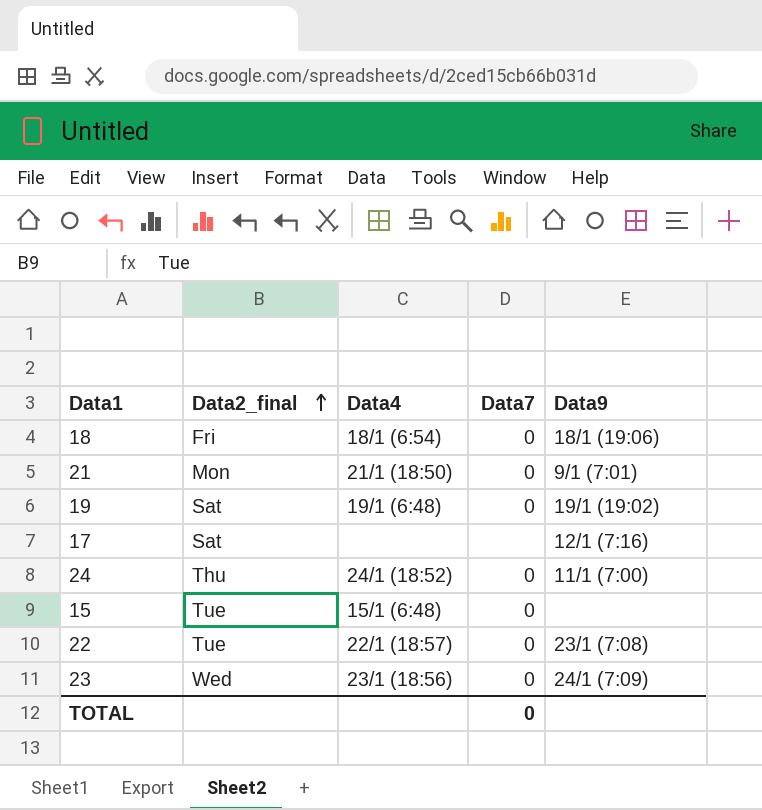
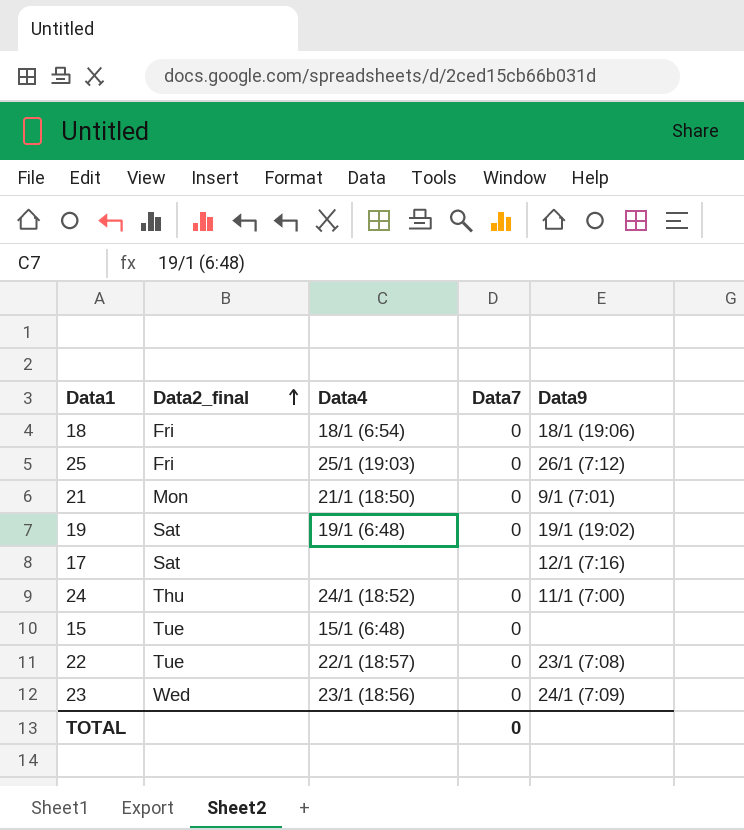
row 25: none -> Fri | 25/1 (19:03) | 0 | 26/1 (7:12)

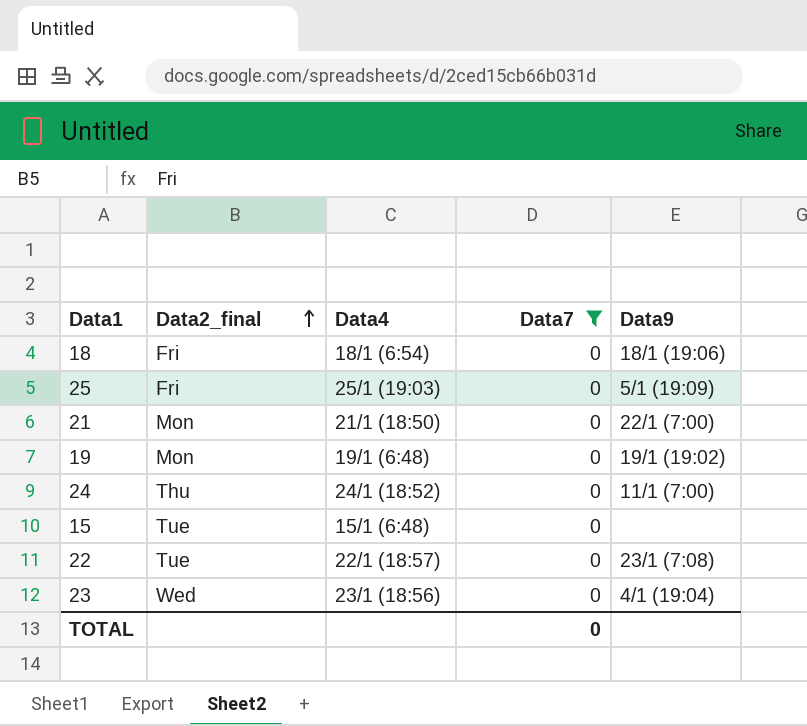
filter: none -> Data7 = 0
25 | Data9: 26/1 (7:12) -> 5/1 (19:09)
21 | Data9: 9/1 (7:01) -> 22/1 (7:00)
19 | Data2_final: Sat -> Mon
23 | Data9: 24/1 (7:09) -> 4/1 (19:04)

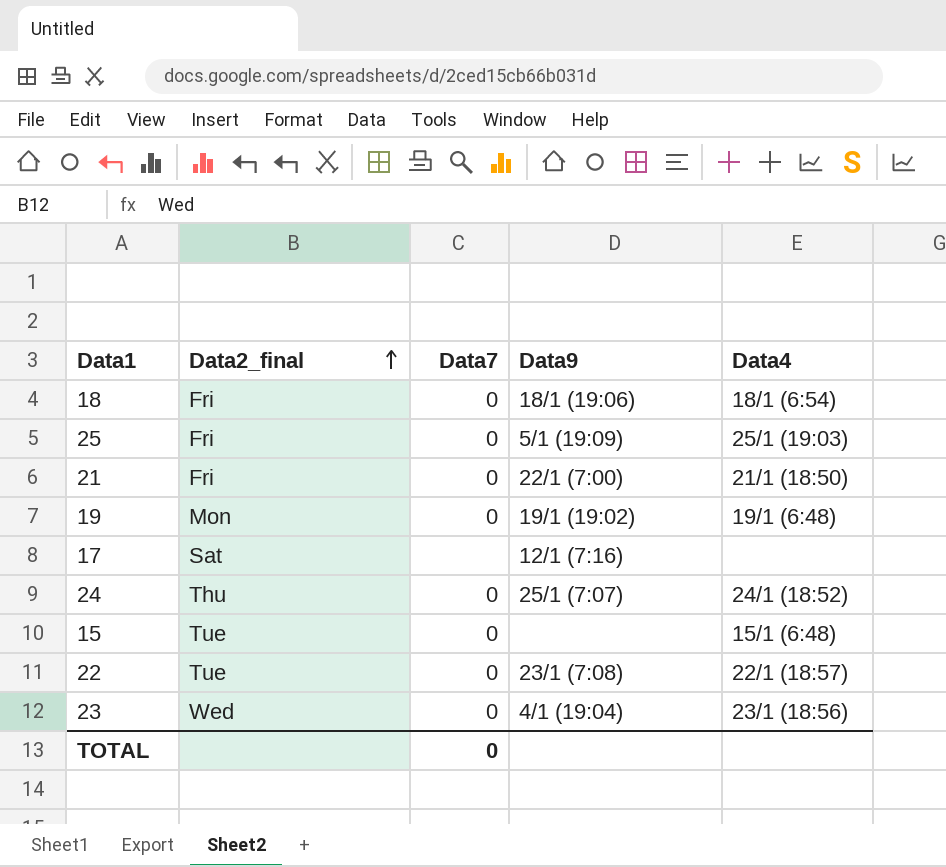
filter: Data7 = 0 -> none
column Data4 | position: 3 -> 5
21 | Data2_final: Mon -> Fri
24 | Data9: 11/1 (7:00) -> 25/1 (7:07)

